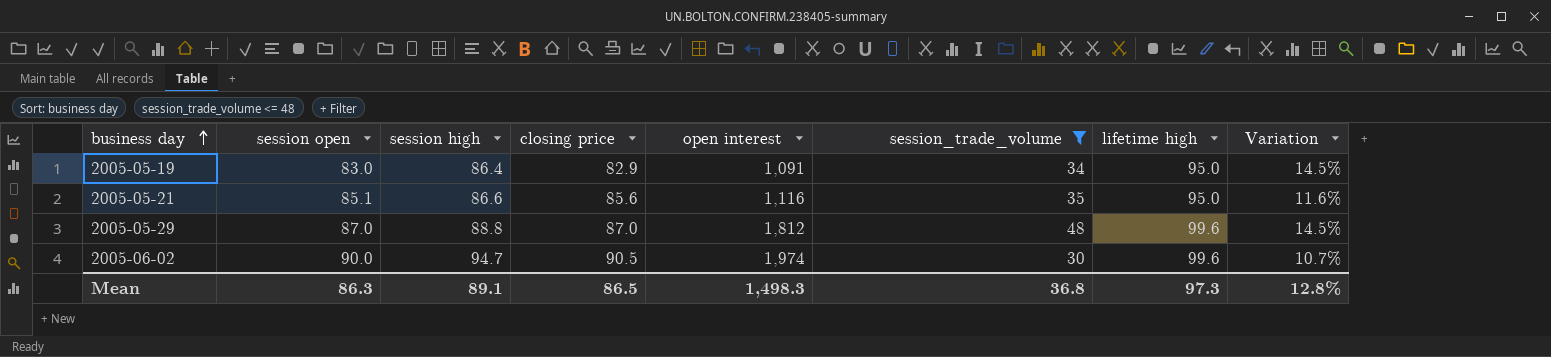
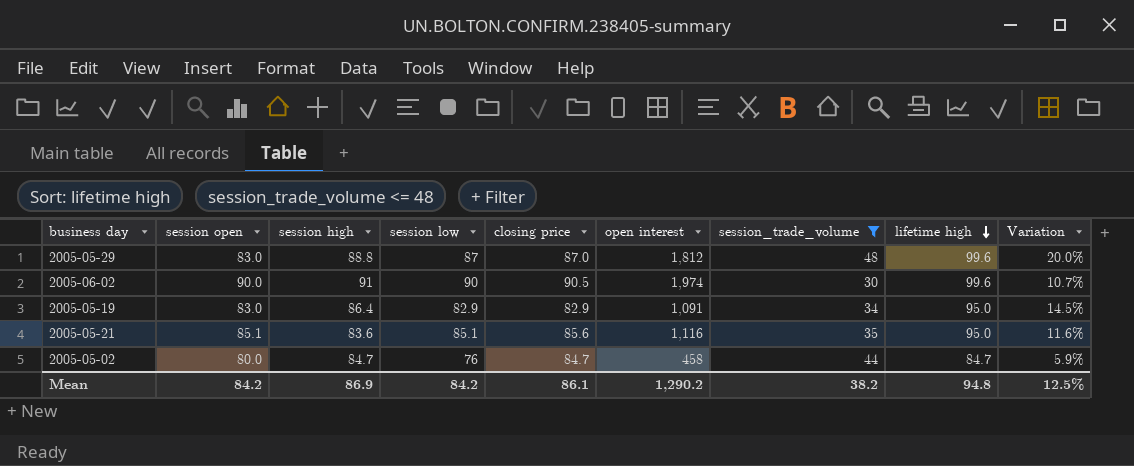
row order: business day ascending -> lifetime high descending
column session low | position: none -> 4
2005-05-29 | session open: 87.0 -> 83.0
2005-05-29 | Variation: 14.5% -> 20.0%
2005-06-02 | session high: 94.7 -> 91
2005-05-21 | session high: 86.6 -> 83.6
row 2005-05-02: none -> 80.0 | 84.7 | 76 | 84.7 | 458 | 44 | 84.7 | 5.9%
Mean | session open: 86.3 -> 84.2
Mean | session high: 89.1 -> 86.9
Mean | closing price: 86.5 -> 86.1
Mean | open interest: 1,498.3 -> 1,290.2
Mean | session_trade_volume: 36.8 -> 38.2
Mean | lifetime high: 97.3 -> 94.8
Mean | Variation: 12.8% -> 12.5%

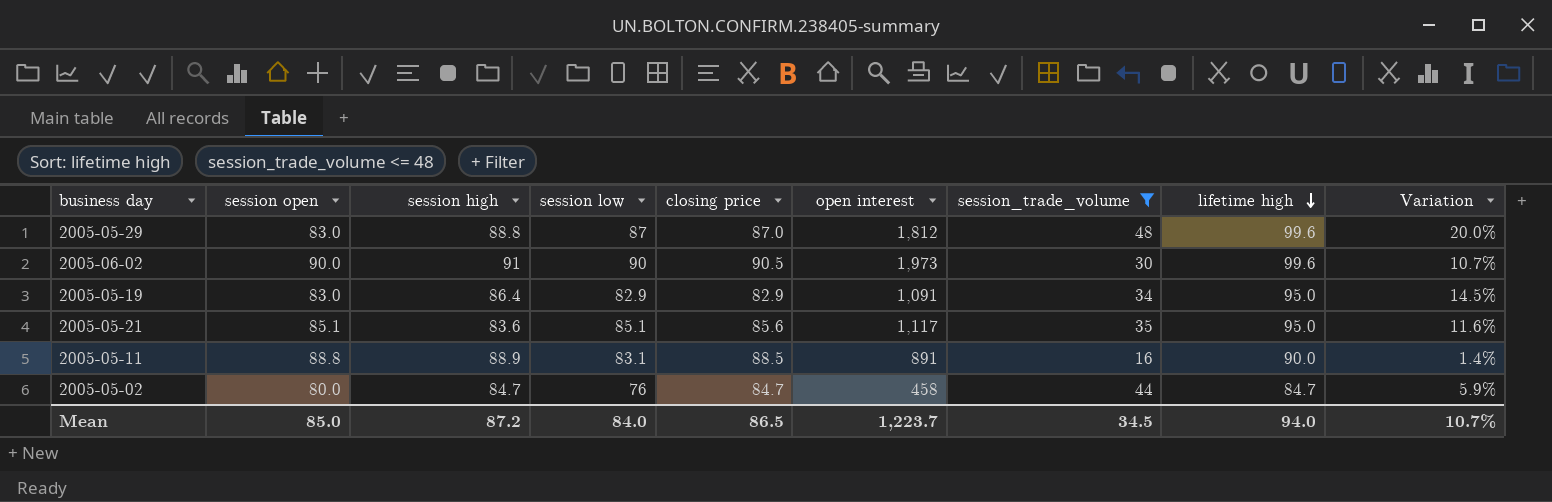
2005-06-02 | open interest: 1,974 -> 1,973
2005-05-21 | open interest: 1,116 -> 1,117
row 2005-05-11: none -> 88.8 | 88.9 | 83.1 | 88.5 | 891 | 16 | 90.0 | 1.4%
Mean | session open: 84.2 -> 85.0
Mean | session high: 86.9 -> 87.2
Mean | session low: 84.2 -> 84.0
Mean | closing price: 86.1 -> 86.5
Mean | open interest: 1,290.2 -> 1,223.7
Mean | session_trade_volume: 38.2 -> 34.5
Mean | lifetime high: 94.8 -> 94.0
Mean | Variation: 12.5% -> 10.7%

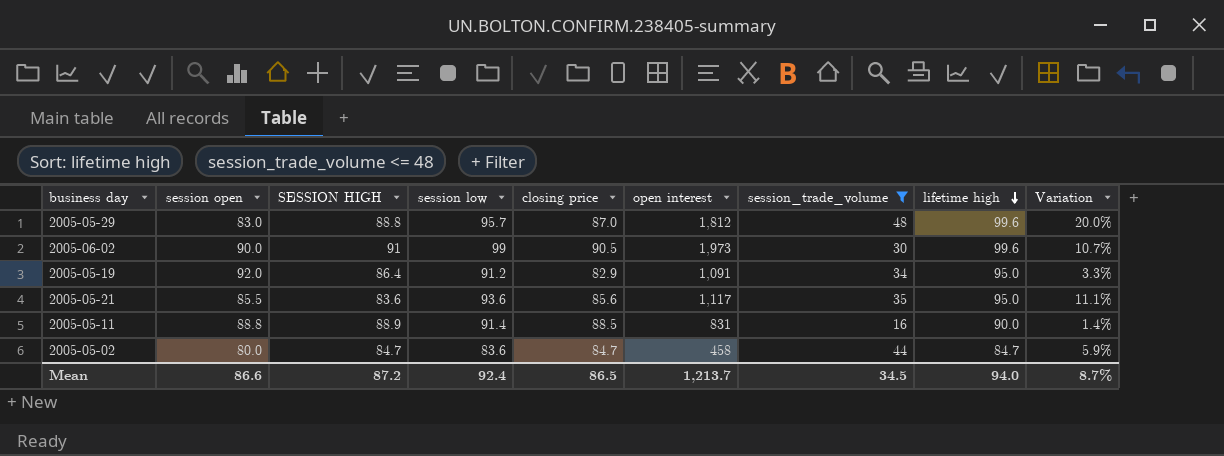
column name: session high -> SESSION HIGH
2005-05-29 | session low: 87 -> 95.7
2005-06-02 | session low: 90 -> 99
2005-05-19 | session open: 83.0 -> 92.0
2005-05-19 | session low: 82.9 -> 91.2
2005-05-19 | Variation: 14.5% -> 3.3%
2005-05-21 | session open: 85.1 -> 85.5
2005-05-21 | session low: 85.1 -> 93.6
2005-05-21 | Variation: 11.6% -> 11.1%
2005-05-11 | session low: 83.1 -> 91.4
2005-05-11 | open interest: 891 -> 831
2005-05-02 | session low: 76 -> 83.6
Mean | session open: 85.0 -> 86.6
Mean | session low: 84.0 -> 92.4
Mean | open interest: 1,223.7 -> 1,213.7
Mean | Variation: 10.7% -> 8.7%

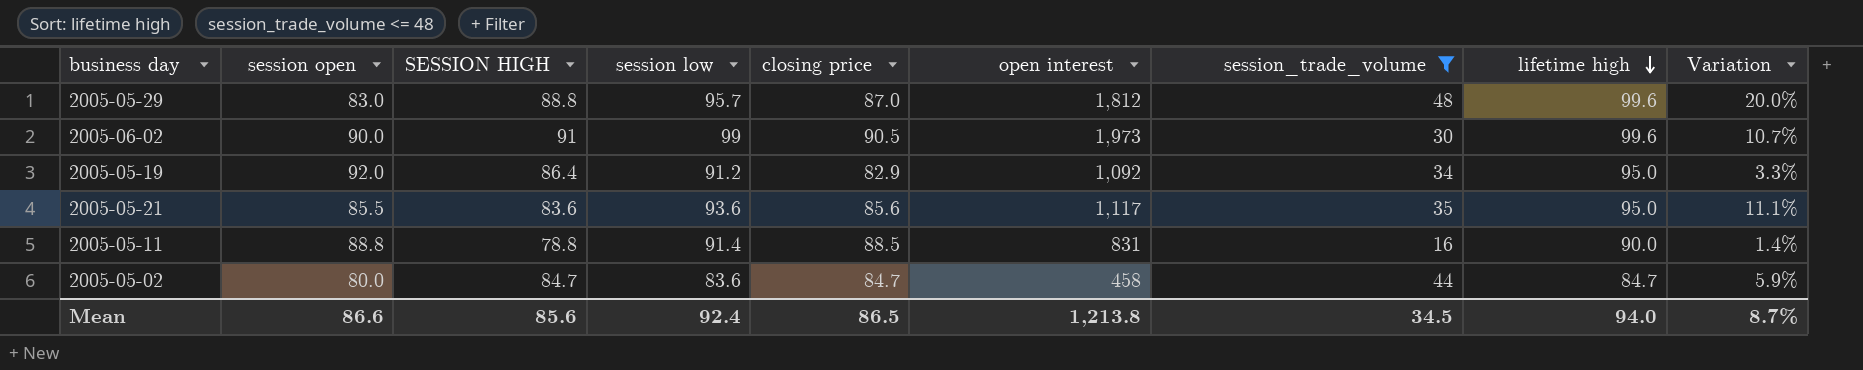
2005-05-19 | open interest: 1,091 -> 1,092
2005-05-11 | SESSION HIGH: 88.9 -> 78.8
Mean | SESSION HIGH: 87.2 -> 85.6
Mean | open interest: 1,213.7 -> 1,213.8

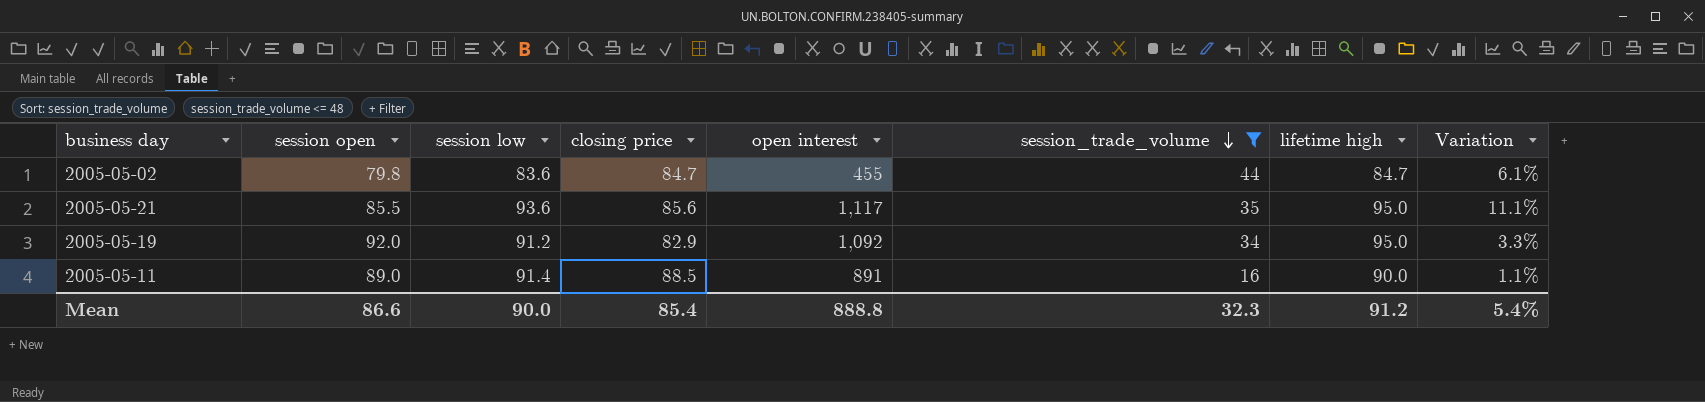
row order: lifetime high descending -> session_trade_volume descending
column SESSION HIGH | position: 3 -> none
row 2005-05-29: 83.0 | 88.8 | 95.7 | 87.0 | 1,812 | 48 | 99.6 | 20.0% -> none
row 2005-06-02: 90.0 | 91 | 99 | 90.5 | 1,973 | 30 | 99.6 | 10.7% -> none
2005-05-02 | session open: 80.0 -> 79.8
2005-05-02 | open interest: 458 -> 455
2005-05-02 | Variation: 5.9% -> 6.1%
2005-05-11 | session open: 88.8 -> 89.0
2005-05-11 | open interest: 831 -> 891
2005-05-11 | Variation: 1.4% -> 1.1%
Mean | session low: 92.4 -> 90.0
Mean | closing price: 86.5 -> 85.4
Mean | open interest: 1,213.8 -> 888.8
Mean | session_trade_volume: 34.5 -> 32.3
Mean | lifetime high: 94.0 -> 91.2
Mean | Variation: 8.7% -> 5.4%

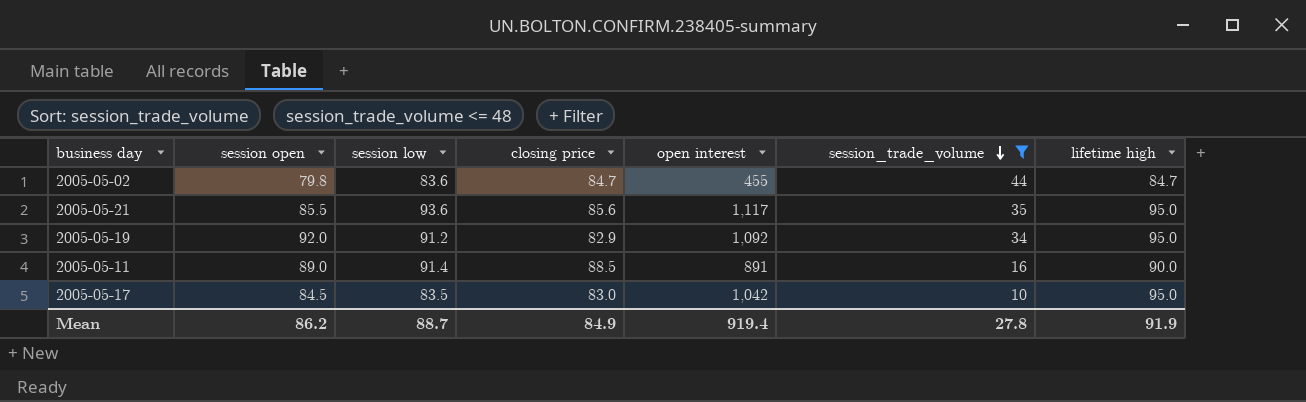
column Variation | formula: ([lifetime high] - [session open]) / [session open] -> none
row 2005-05-17: none -> 84.5 | 83.5 | 83.0 | 1,042 | 10 | 95.0
Mean | session open: 86.6 -> 86.2
Mean | session low: 90.0 -> 88.7
Mean | closing price: 85.4 -> 84.9
Mean | open interest: 888.8 -> 919.4
Mean | session_trade_volume: 32.3 -> 27.8
Mean | lifetime high: 91.2 -> 91.9

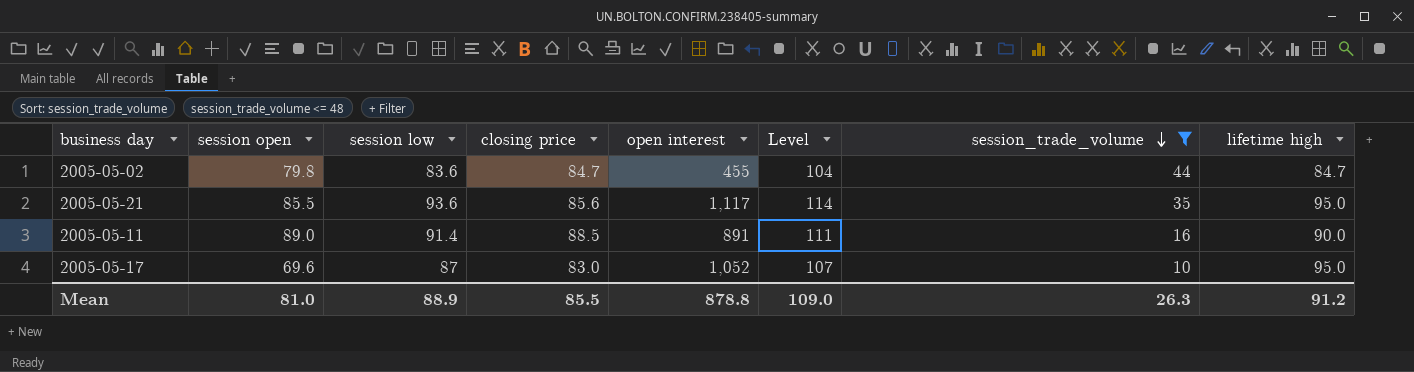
column Level | formula: none -> [session low] + 20
row 2005-05-19: 92.0 | 91.2 | 82.9 | 1,092 | 34 | 95.0 -> none
2005-05-17 | session open: 84.5 -> 69.6
2005-05-17 | session low: 83.5 -> 87
2005-05-17 | open interest: 1,042 -> 1,052
Mean | session open: 86.2 -> 81.0
Mean | session low: 88.7 -> 88.9
Mean | closing price: 84.9 -> 85.5
Mean | open interest: 919.4 -> 878.8
Mean | session_trade_volume: 27.8 -> 26.3
Mean | lifetime high: 91.9 -> 91.2

